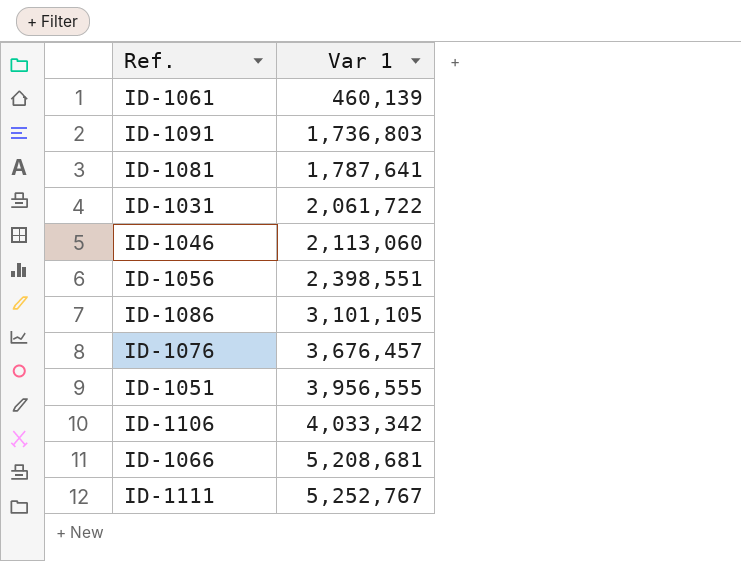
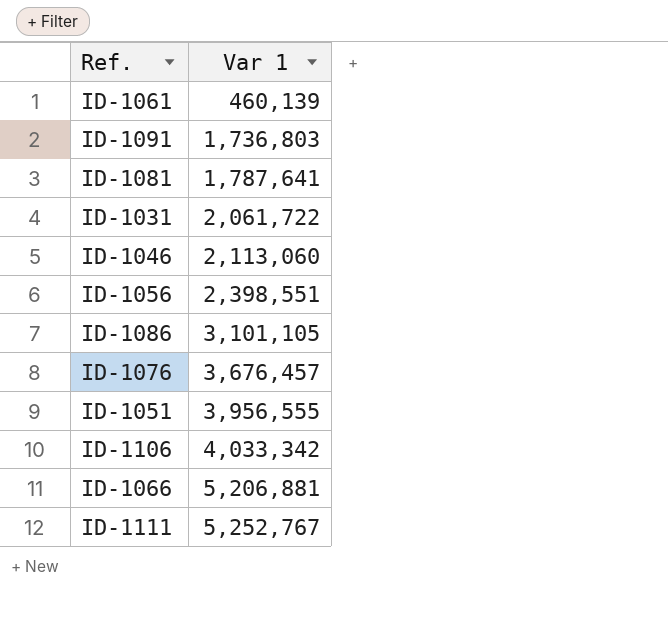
ID-1066 | Var 1: 5,208,681 -> 5,206,881

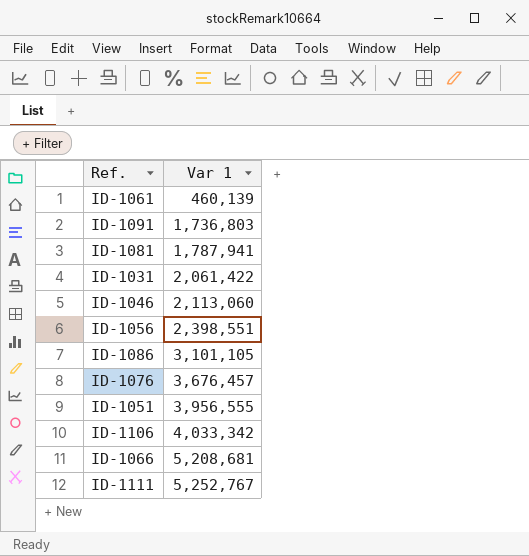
ID-1081 | Var 1: 1,787,641 -> 1,787,941
ID-1031 | Var 1: 2,061,722 -> 2,061,422
ID-1066 | Var 1: 5,206,881 -> 5,208,681

